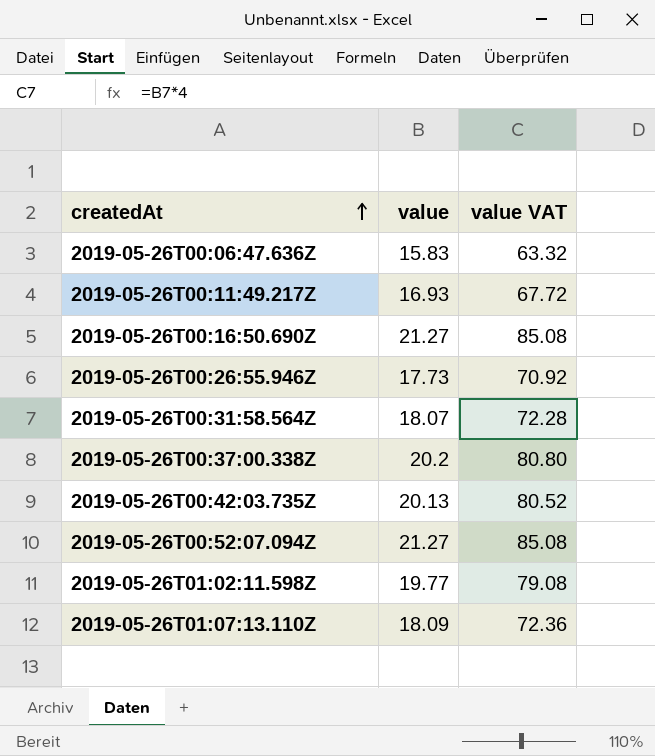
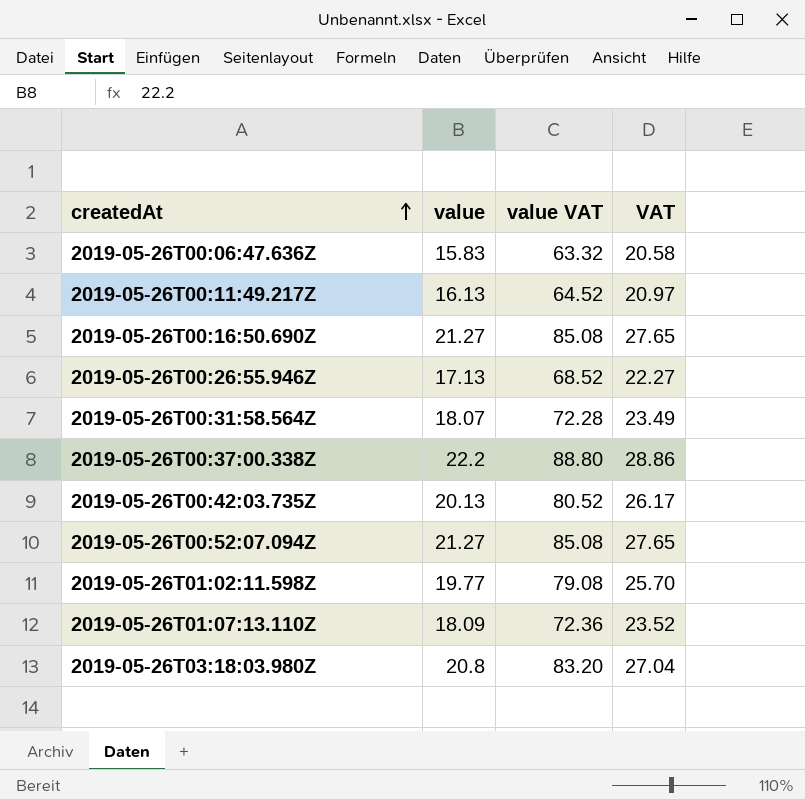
column VAT | formula: none -> [value] * 1.3
2019-05-26T00:11:49.217Z | value: 16.93 -> 16.13
2019-05-26T00:11:49.217Z | value VAT: 67.72 -> 64.52
2019-05-26T00:26:55.946Z | value: 17.73 -> 17.13
2019-05-26T00:26:55.946Z | value VAT: 70.92 -> 68.52
2019-05-26T00:37:00.338Z | value: 20.2 -> 22.2
2019-05-26T00:37:00.338Z | value VAT: 80.80 -> 88.80
row 2019-05-26T03:18:03.980Z: none -> 20.8 | 83.20 | 27.04

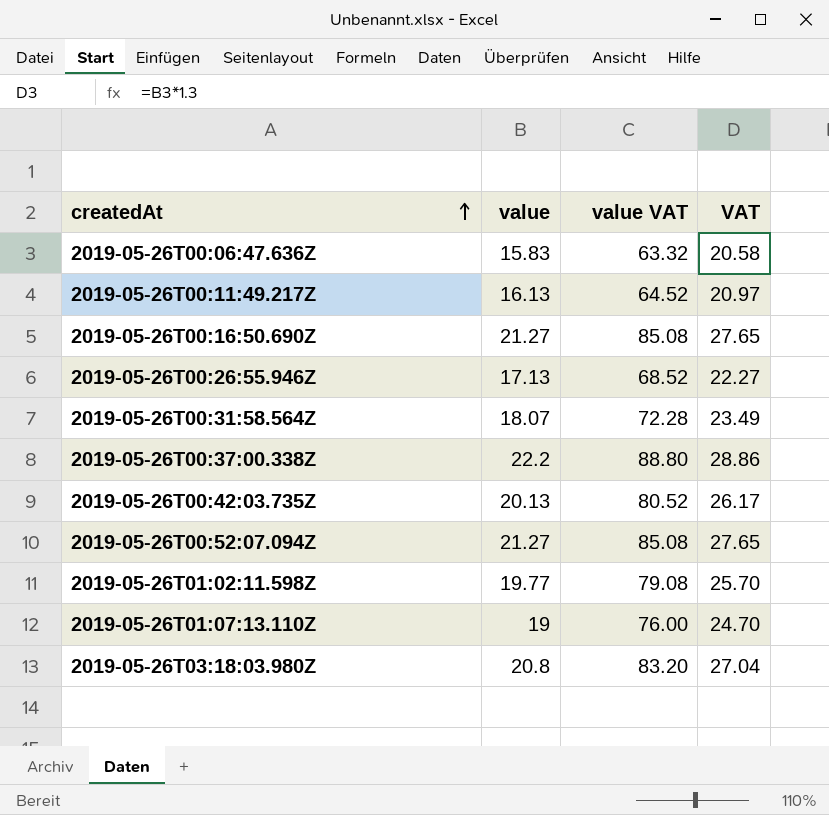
2019-05-26T01:07:13.110Z | value: 18.09 -> 19
2019-05-26T01:07:13.110Z | value VAT: 72.36 -> 76.00
2019-05-26T01:07:13.110Z | VAT: 23.52 -> 24.70

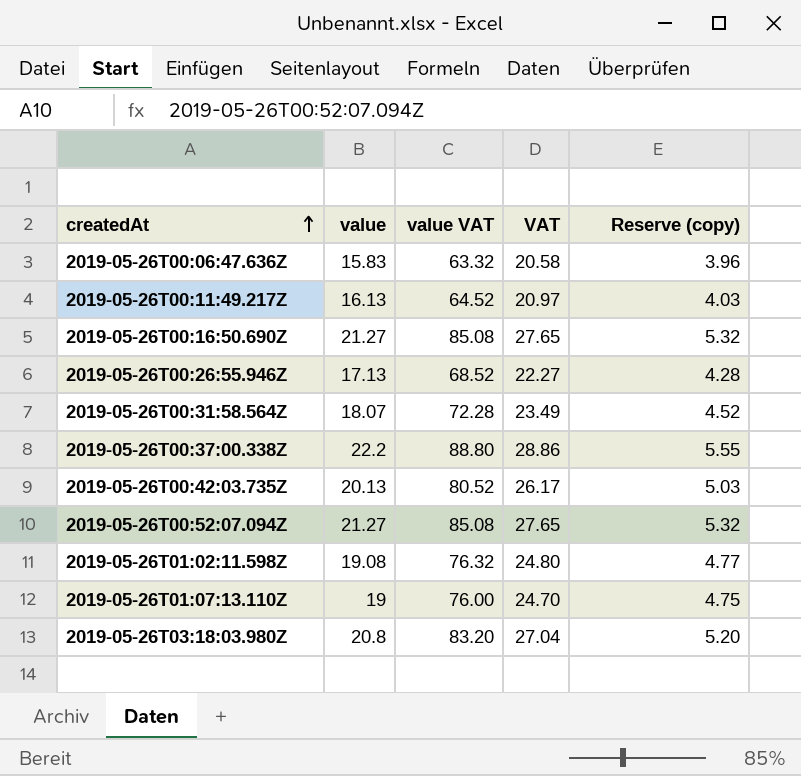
column Reserve (copy) | formula: none -> [value] * 0.25
2019-05-26T01:02:11.598Z | value: 19.77 -> 19.08
2019-05-26T01:02:11.598Z | value VAT: 79.08 -> 76.32
2019-05-26T01:02:11.598Z | VAT: 25.70 -> 24.80

